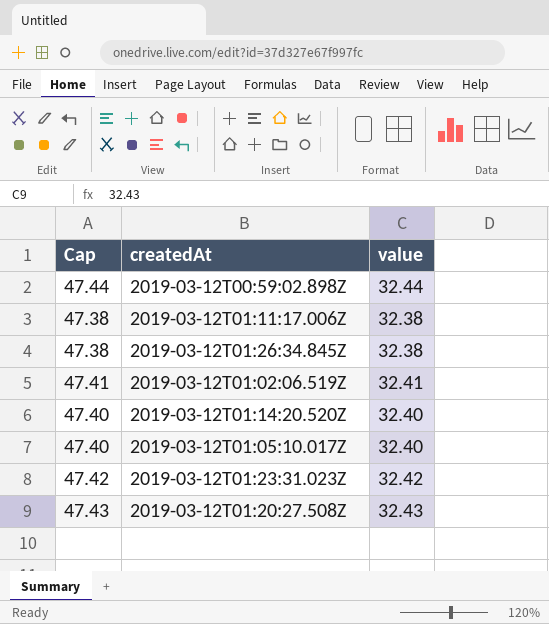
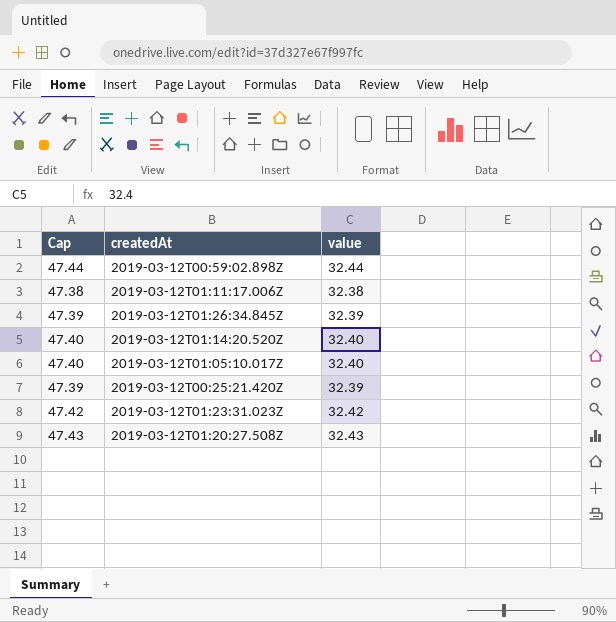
row 2019-03-12T01:02:06.519Z: 47.41 | 32.41 -> none
2019-03-12T01:26:34.845Z | Cap: 47.38 -> 47.39
2019-03-12T01:26:34.845Z | value: 32.38 -> 32.39
row 2019-03-12T00:25:21.420Z: none -> 47.39 | 32.39

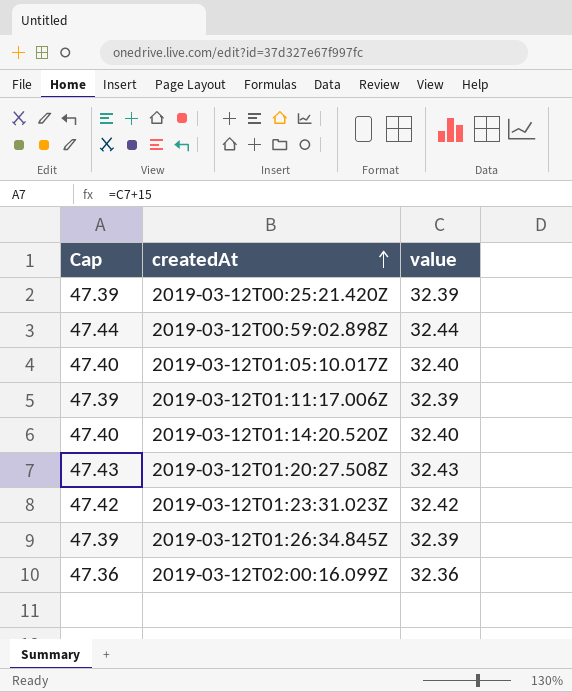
row order: none -> createdAt ascending
2019-03-12T01:11:17.006Z | Cap: 47.38 -> 47.39
2019-03-12T01:11:17.006Z | value: 32.38 -> 32.39
row 2019-03-12T02:00:16.099Z: none -> 47.36 | 32.36

